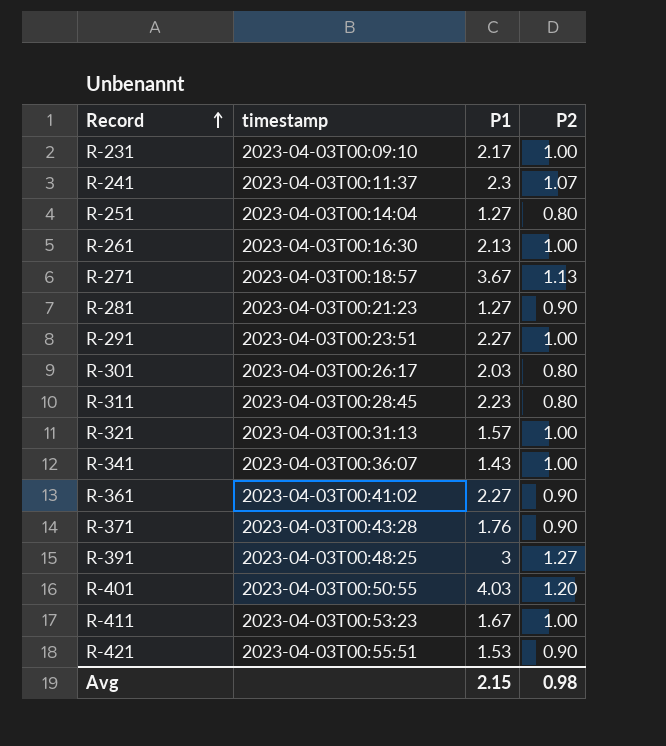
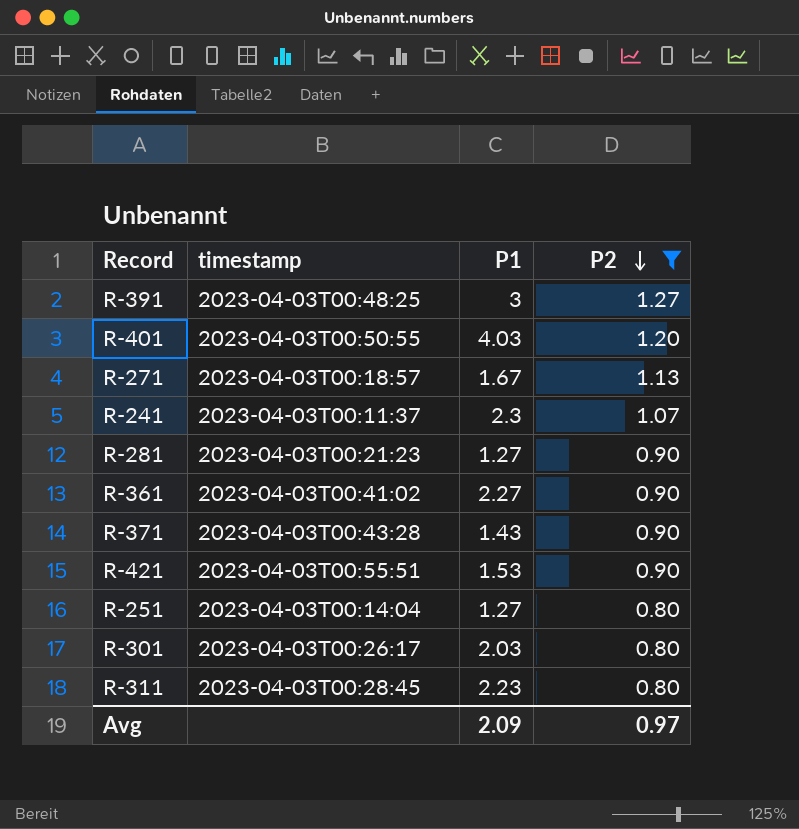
filter: none -> P2 != 1.00
row order: Record ascending -> P2 descending
R-271 | P1: 3.67 -> 1.67
R-371 | P1: 1.76 -> 1.43
Avg | P1: 2.15 -> 2.09
Avg | P2: 0.98 -> 0.97

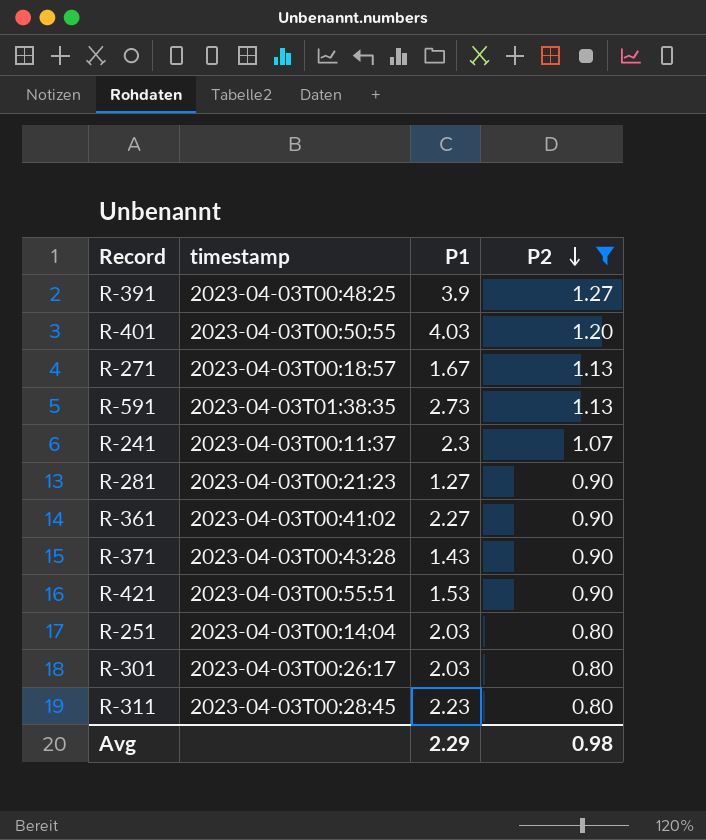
R-391 | P1: 3 -> 3.9
row R-591: none -> 2023-04-03T01:38:35 | 2.73 | 1.13
R-251 | P1: 1.27 -> 2.03
Avg | P1: 2.09 -> 2.29
Avg | P2: 0.97 -> 0.98

